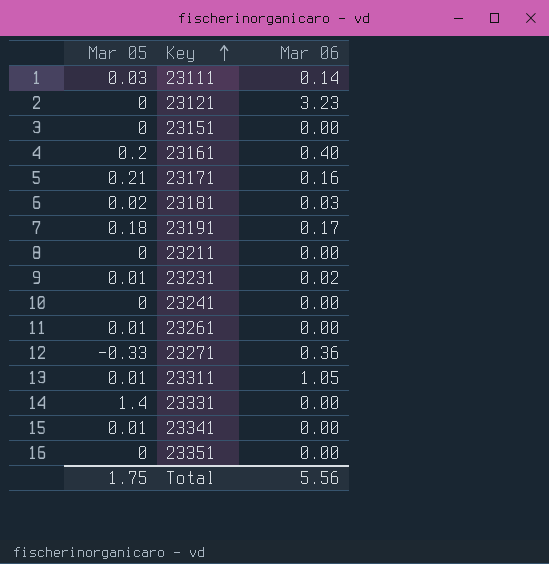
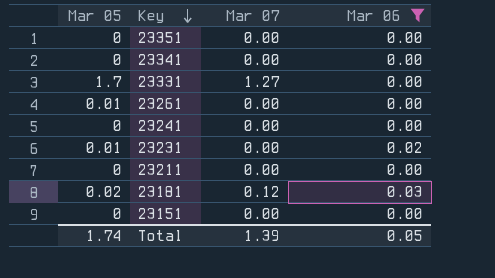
filter: none -> Mar 06 <= 0.03
row order: Key ascending -> Key descending
column Mar 07 | position: none -> 3
23341 | Mar 05: 0.01 -> 0
23331 | Mar 05: 1.4 -> 1.7
Total | Mar 05: 1.75 -> 1.74
Total | Mar 06: 5.56 -> 0.05

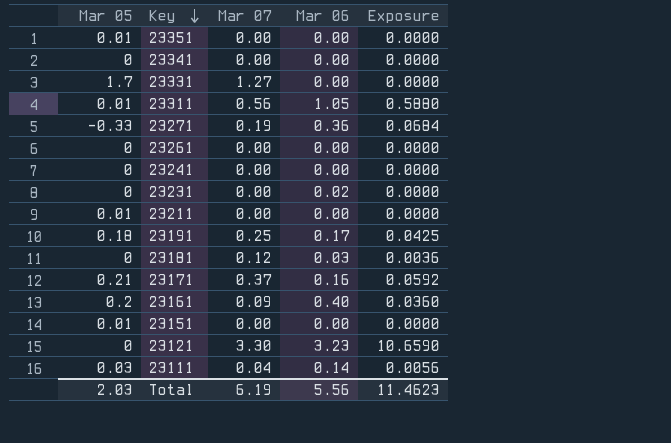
filter: Mar 06 <= 0.03 -> none
column Exposure | formula: none -> [Mar 07] * [Mar 06]
23351 | Mar 05: 0 -> 0.01
23261 | Mar 05: 0.01 -> 0
23231 | Mar 05: 0.01 -> 0
23211 | Mar 05: 0 -> 0.01
23181 | Mar 05: 0.02 -> 0
23151 | Mar 05: 0 -> 0.01
Total | Mar 05: 1.74 -> 2.03
Total | Mar 07: 1.39 -> 6.19
Total | Mar 06: 0.05 -> 5.56

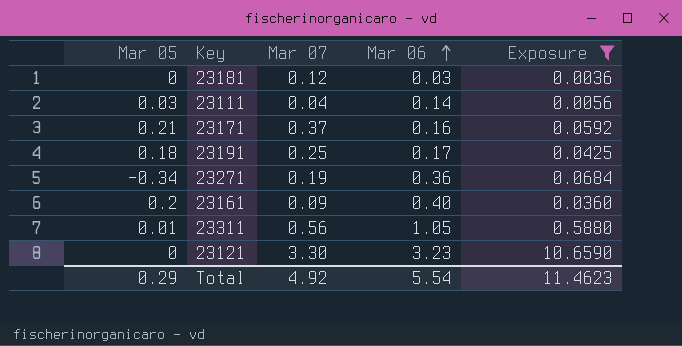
filter: none -> Exposure != 0.0000
row order: Key descending -> Mar 06 ascending
23271 | Mar 05: -0.33 -> -0.34
Total | Mar 05: 2.03 -> 0.29
Total | Mar 07: 6.19 -> 4.92
Total | Mar 06: 5.56 -> 5.54

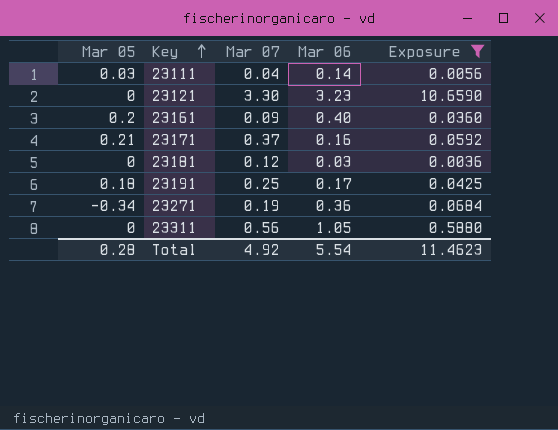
row order: Mar 06 ascending -> Key ascending
23311 | Mar 05: 0.01 -> 0
Total | Mar 05: 0.29 -> 0.28

